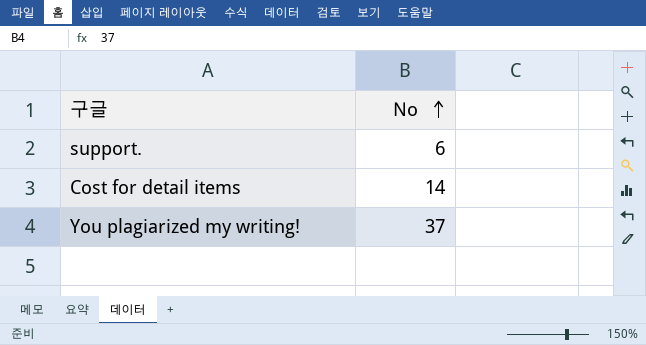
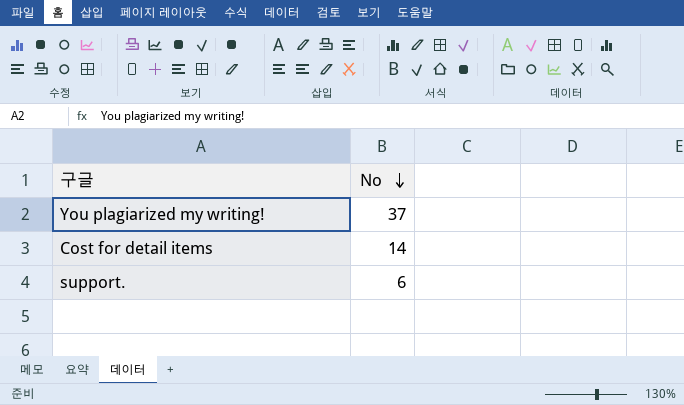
row order: No ascending -> No descending

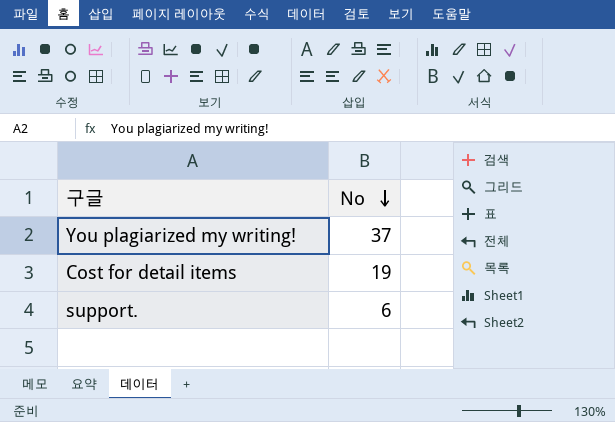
Cost for detail items | No: 14 -> 19

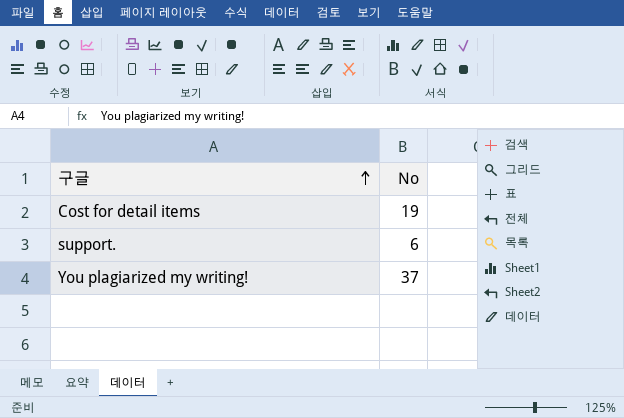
row order: No descending -> 구글 ascending

